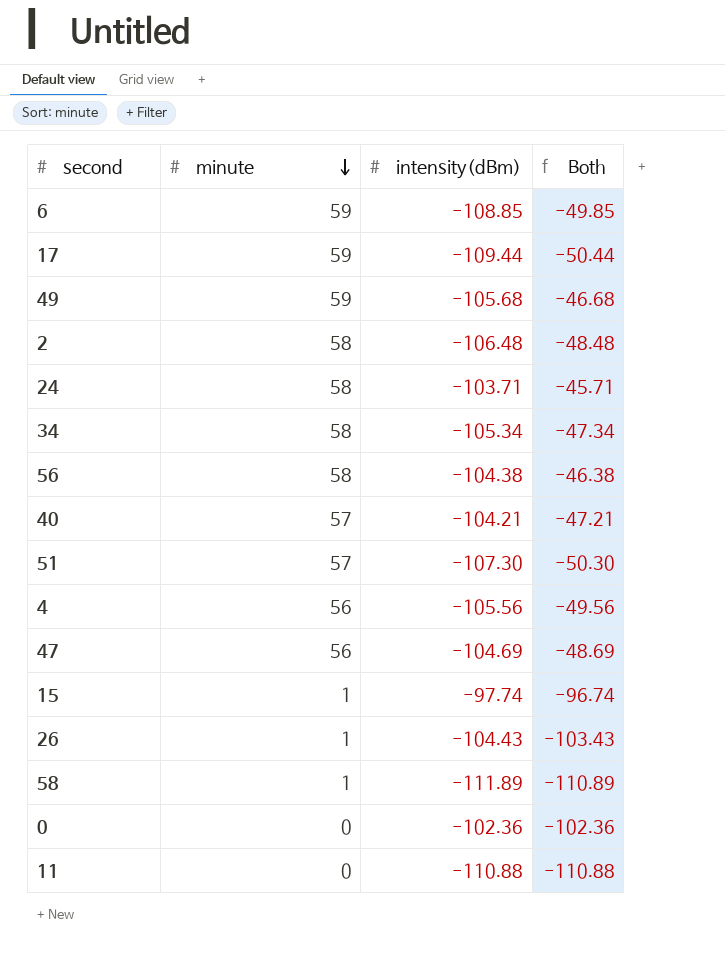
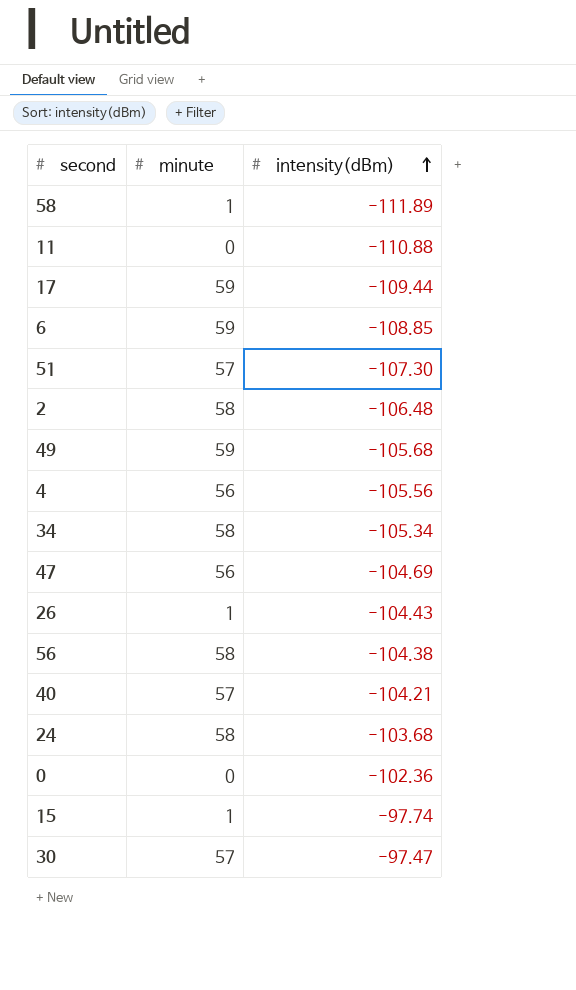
row order: minute descending -> intensity(dBm) ascending
column Both | formula: [minute] + [intensity(dBm)] -> none
24 | intensity(dBm): -103.71 -> -103.68
row 30: none -> 57 | -97.47

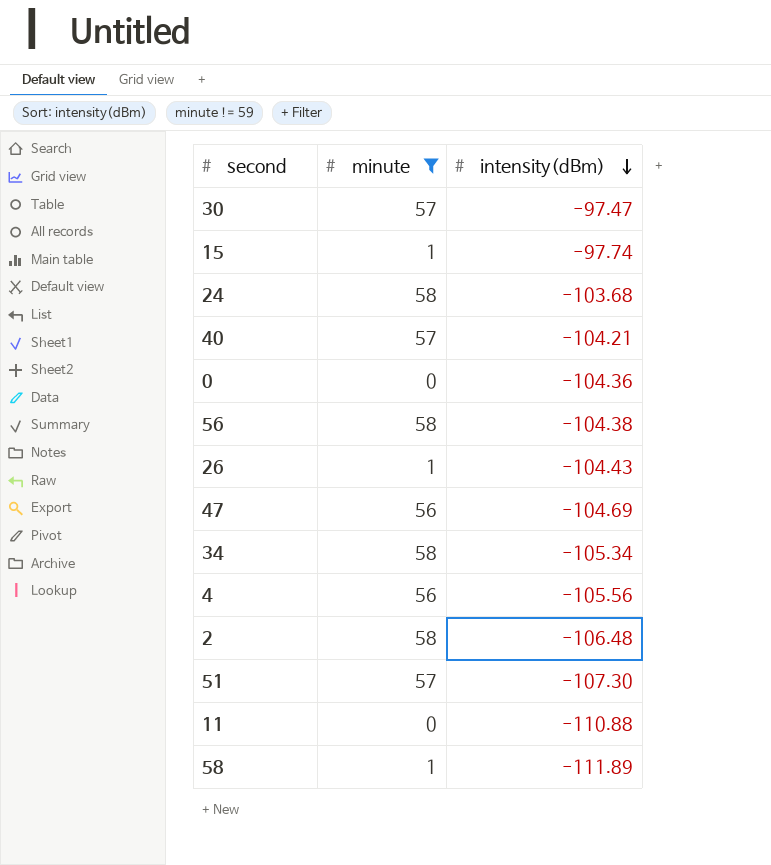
filter: none -> minute != 59
row order: intensity(dBm) ascending -> intensity(dBm) descending
0 | intensity(dBm): -102.36 -> -104.36

